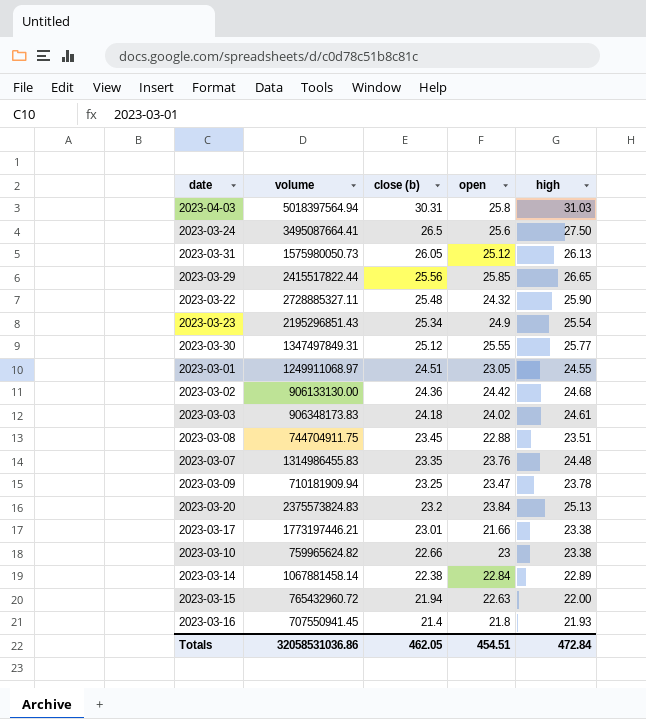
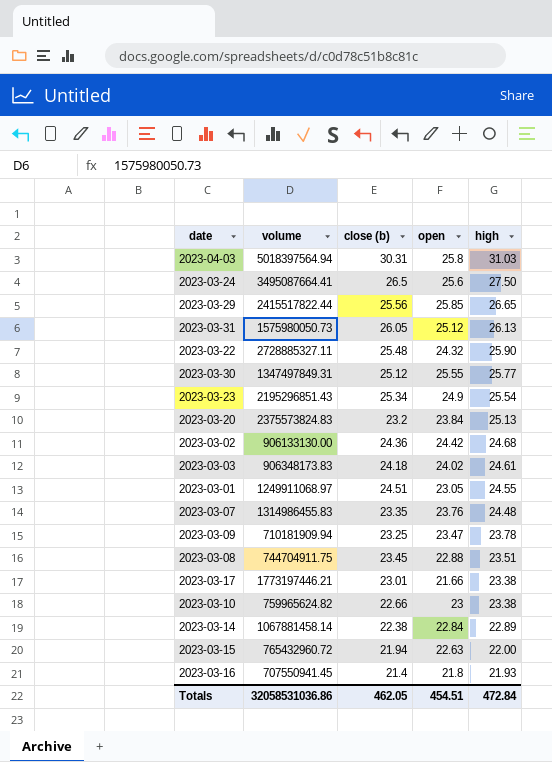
row order: close (b) descending -> high descending

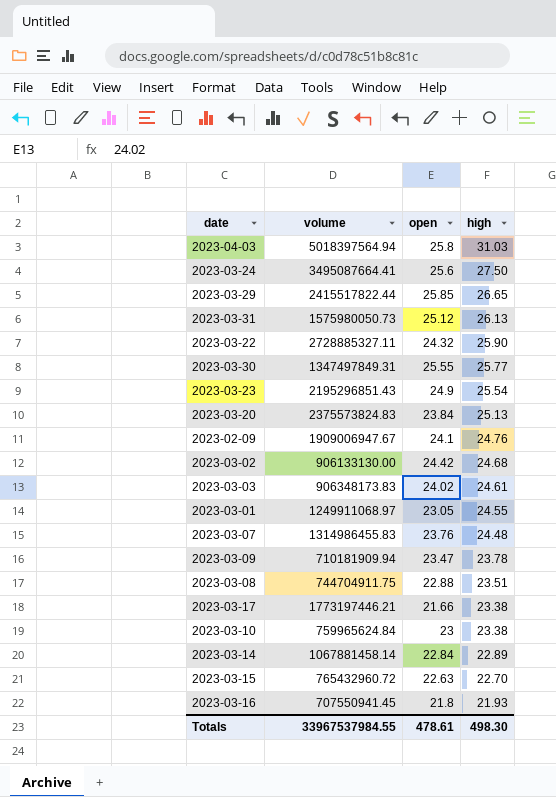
column close (b) | position: 3 -> none
row 2023-02-09: none -> 1909006947.67 | 24.1 | 24.76
2023-03-10 | volume: 759965624.82 -> 759965624.84
2023-03-15 | high: 22.00 -> 22.70
Totals | volume: 32058531036.86 -> 33967537984.55
Totals | open: 454.51 -> 478.61
Totals | high: 472.84 -> 498.30

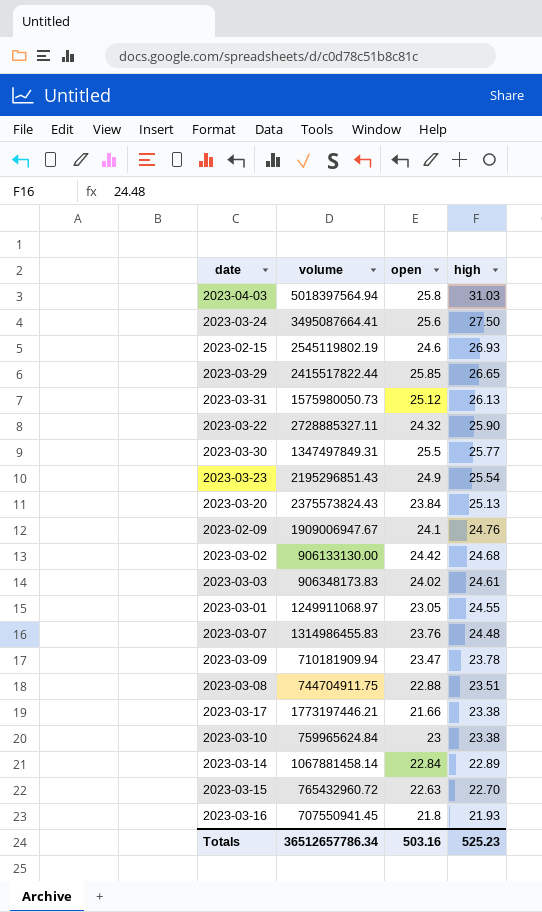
row 2023-02-15: none -> 2545119802.19 | 24.6 | 26.93
2023-03-30 | open: 25.55 -> 25.5
2023-03-20 | volume: 2375573824.83 -> 2375573824.43
Totals | volume: 33967537984.55 -> 36512657786.34
Totals | open: 478.61 -> 503.16
Totals | high: 498.30 -> 525.23

